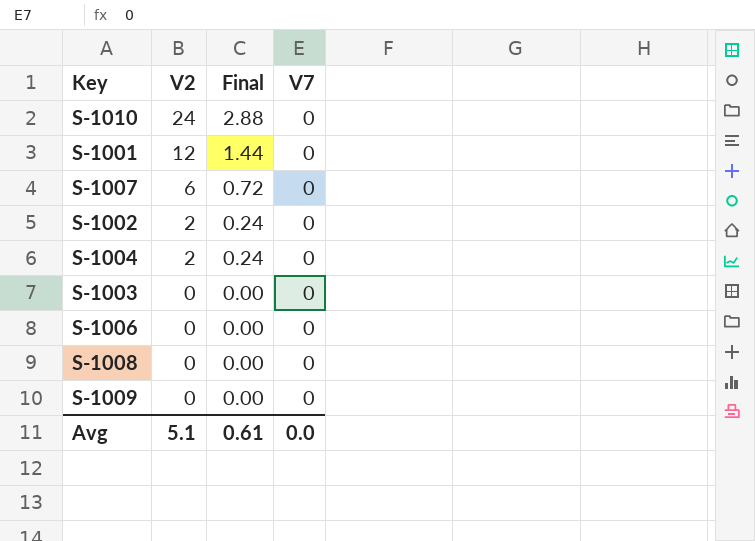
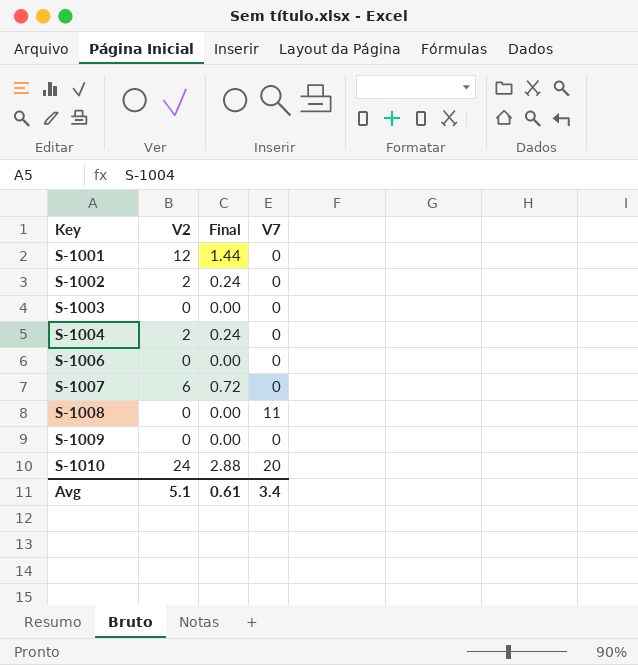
row order: V2 descending -> Key ascending
S-1008 | V7: 0 -> 11
S-1010 | V7: 0 -> 20
Avg | V7: 0.0 -> 3.4

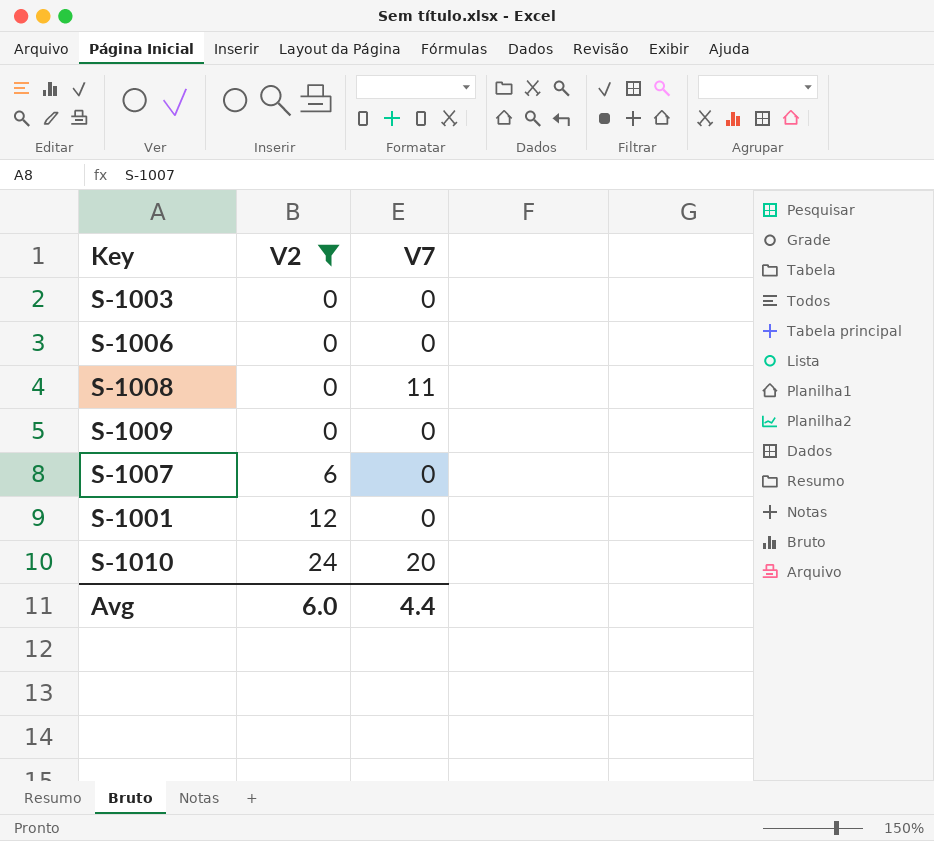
filter: none -> V2 != 2
row order: Key ascending -> V2 ascending
column Final | formula: [V2] * 0.12 -> none
Avg | V2: 5.1 -> 6.0
Avg | V7: 3.4 -> 4.4

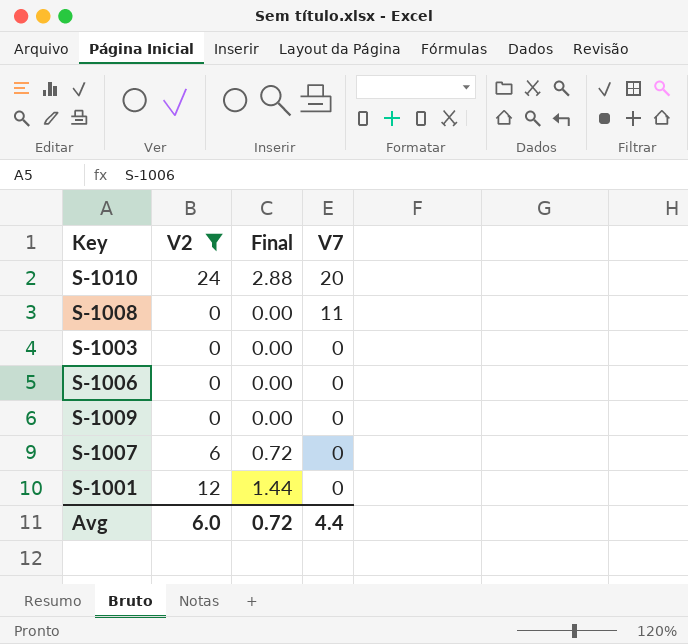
row order: V2 ascending -> V7 descending
column Final | formula: none -> [V2] * 0.12

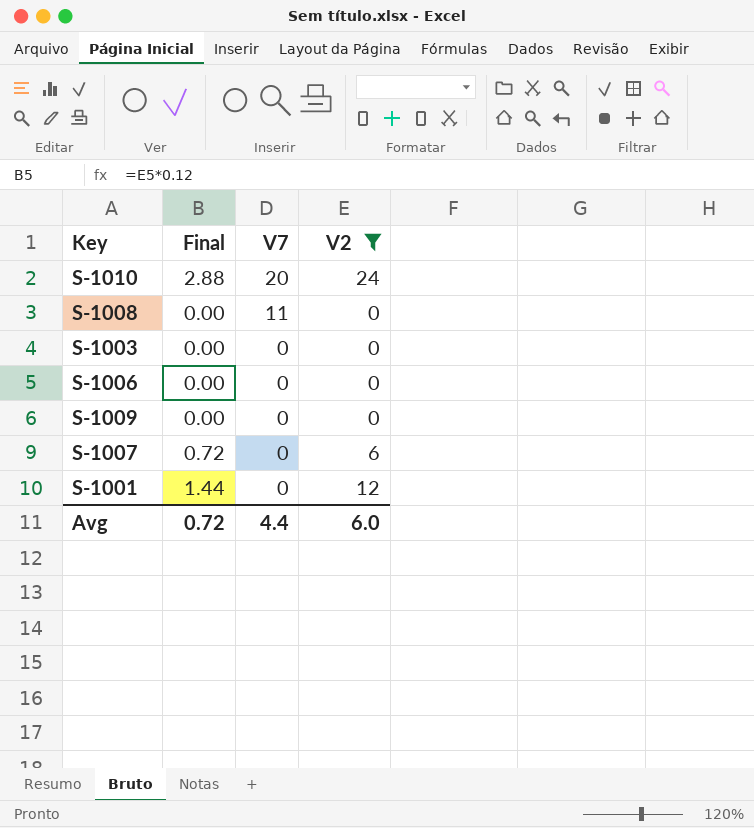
column V2 | position: 2 -> 4

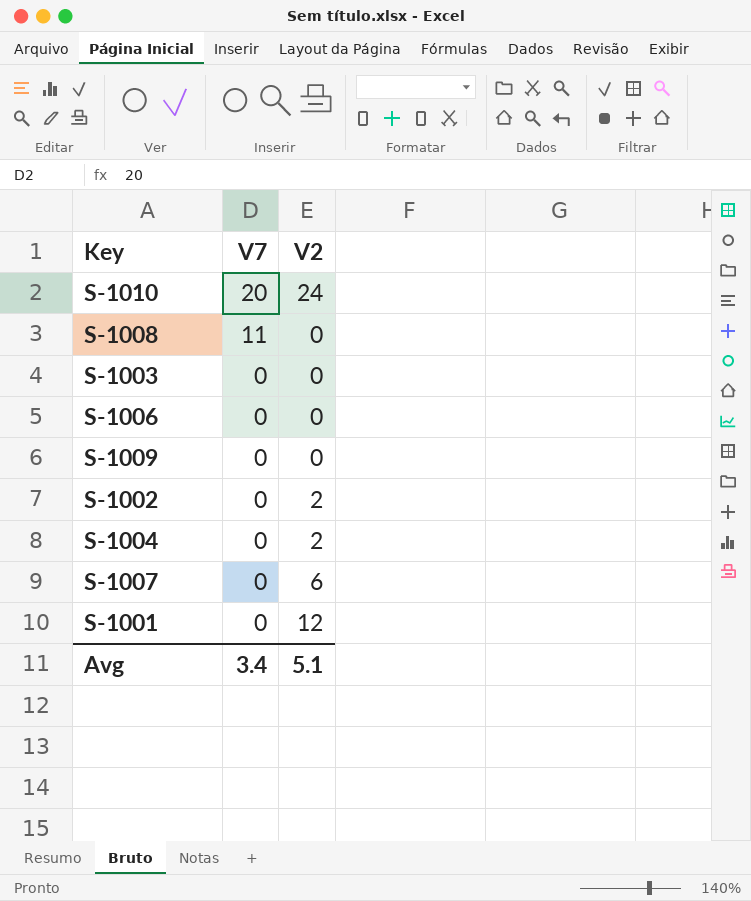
filter: V2 != 2 -> none
column Final | formula: [V2] * 0.12 -> none
Avg | V7: 4.4 -> 3.4
Avg | V2: 6.0 -> 5.1

